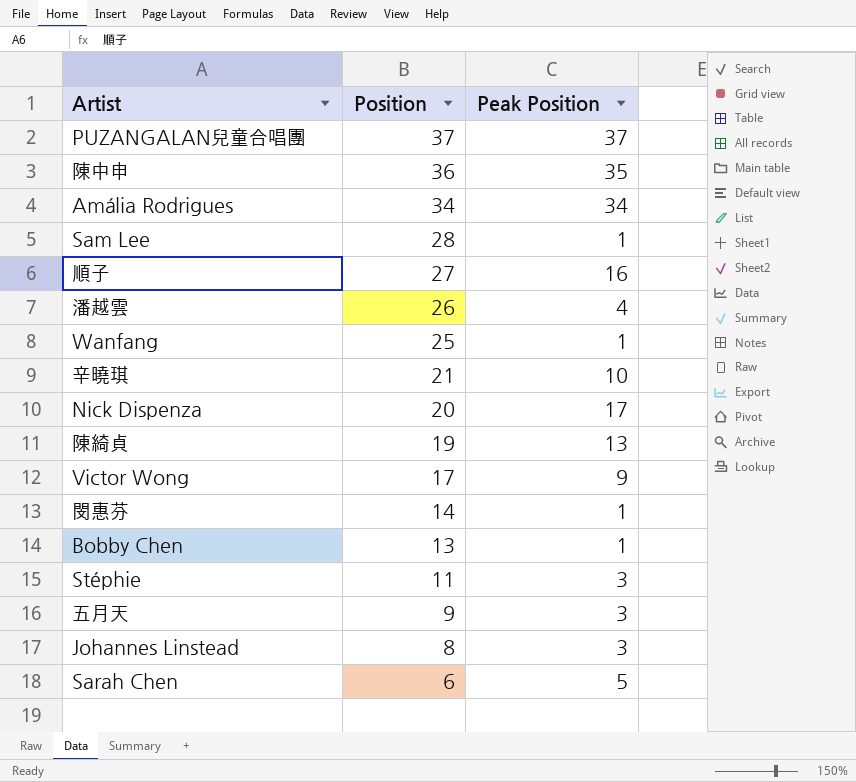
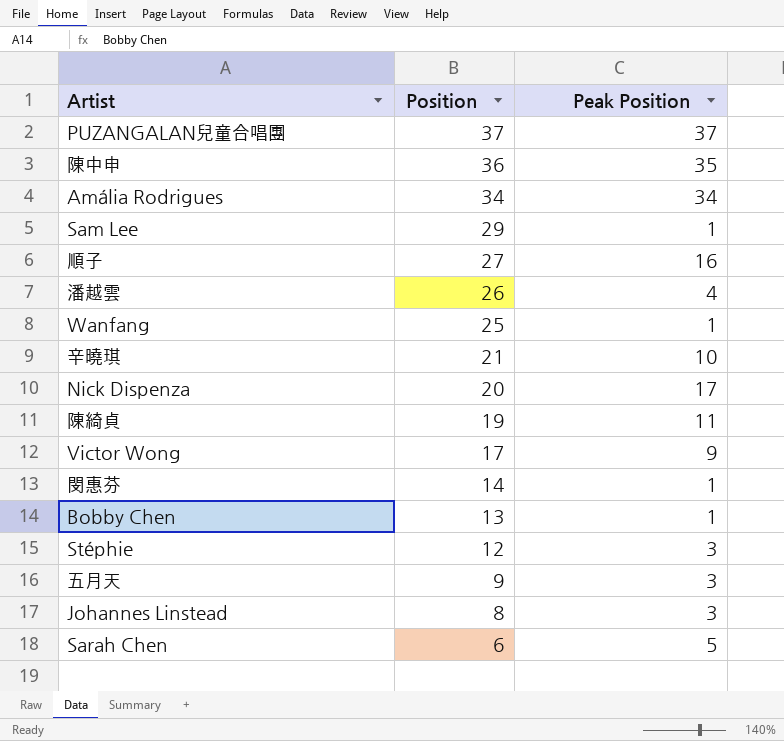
Sam Lee | Position: 28 -> 29
陳綺貞 | Peak Position: 13 -> 11
Stéphie | Position: 11 -> 12

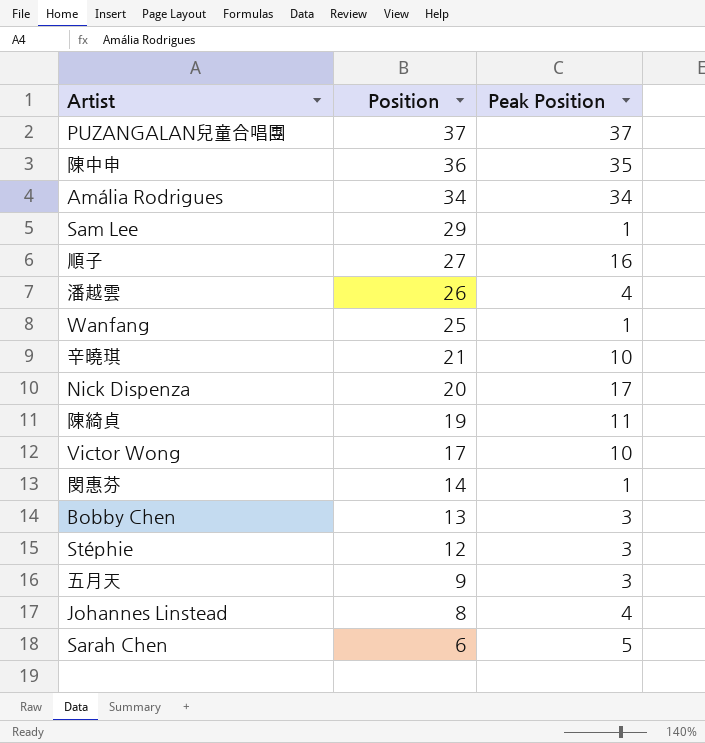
Victor Wong | Peak Position: 9 -> 10
Bobby Chen | Peak Position: 1 -> 3
Johannes Linstead | Peak Position: 3 -> 4

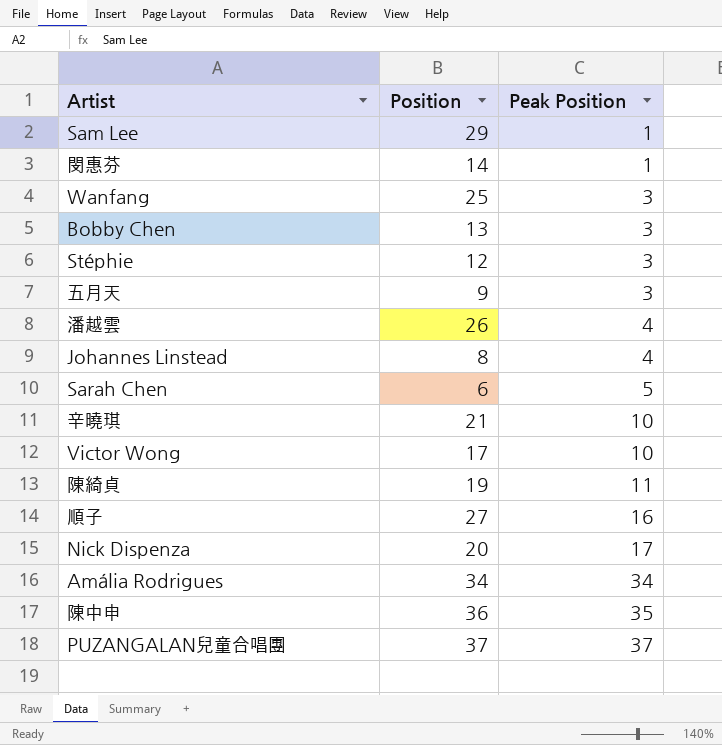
row order: Position descending -> Peak Position ascending
Wanfang | Peak Position: 1 -> 3

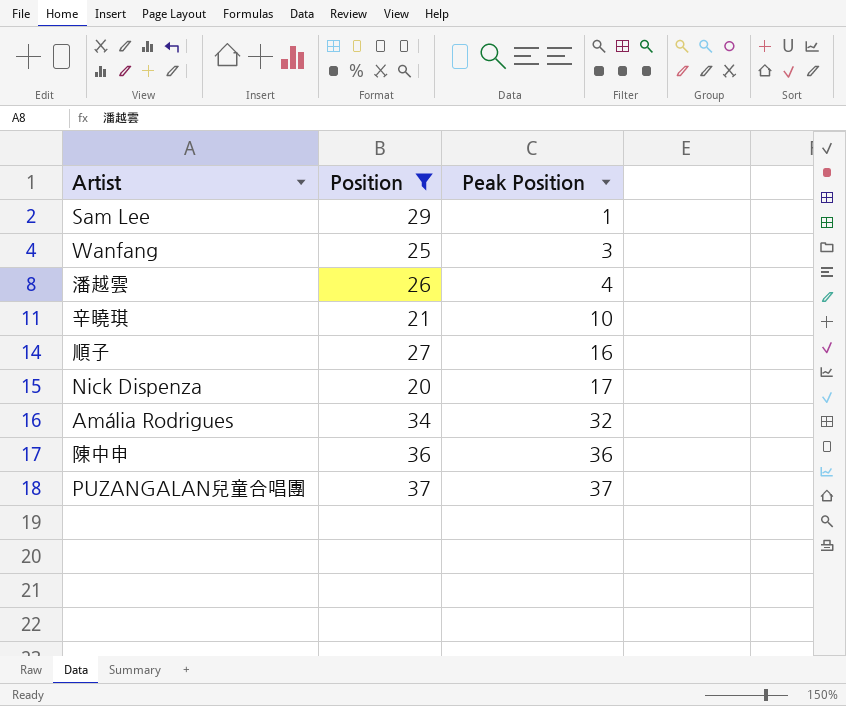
filter: none -> Position >= 20
Amália Rodrigues | Peak Position: 34 -> 32
陳中申 | Peak Position: 35 -> 36

